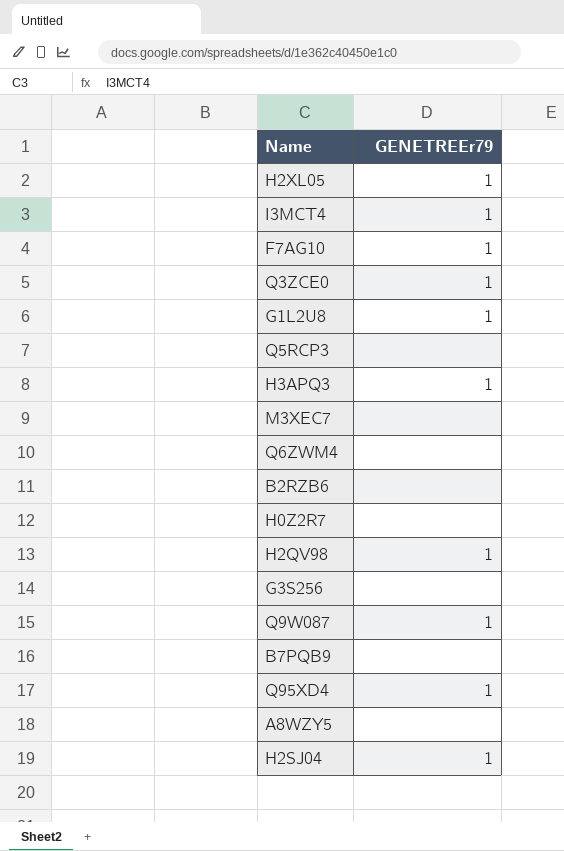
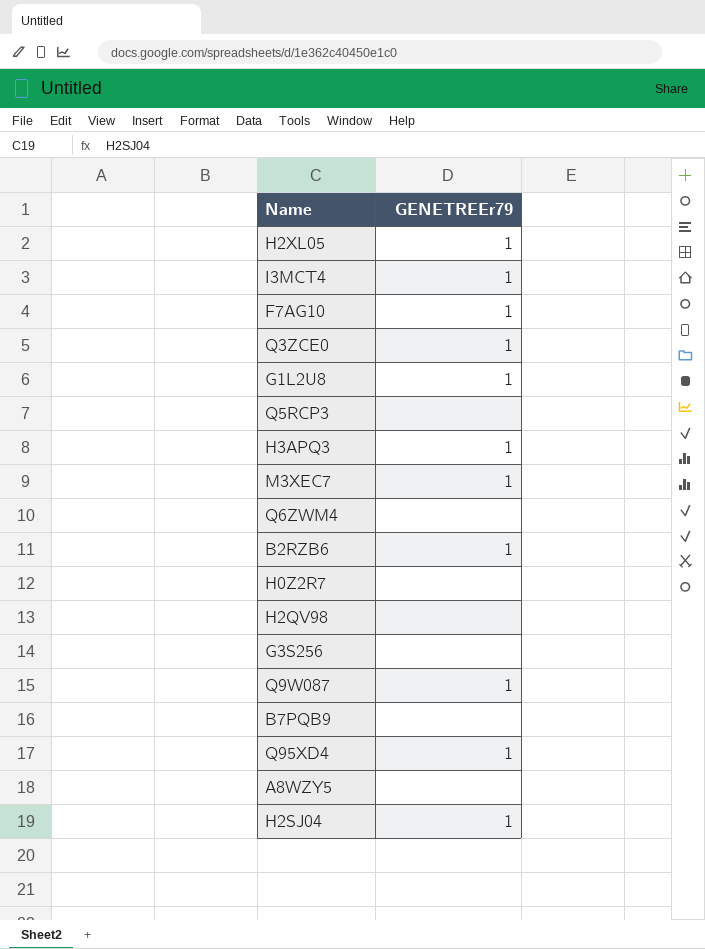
M3XEC7 | GENETREEr79: none -> 1
B2RZB6 | GENETREEr79: none -> 1
H2QV98 | GENETREEr79: 1 -> none

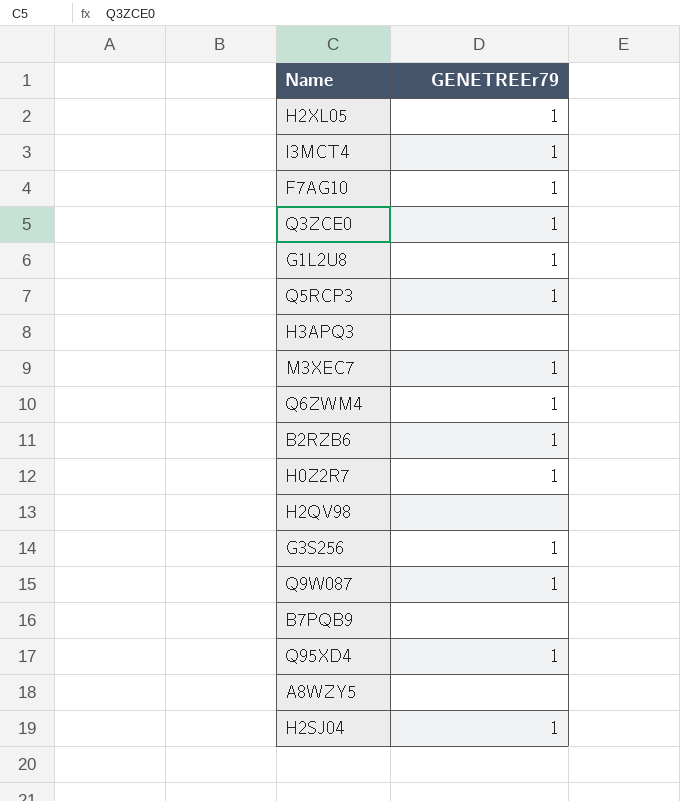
Q5RCP3 | GENETREEr79: none -> 1
H3APQ3 | GENETREEr79: 1 -> none
Q6ZWM4 | GENETREEr79: none -> 1
H0Z2R7 | GENETREEr79: none -> 1
G3S256 | GENETREEr79: none -> 1

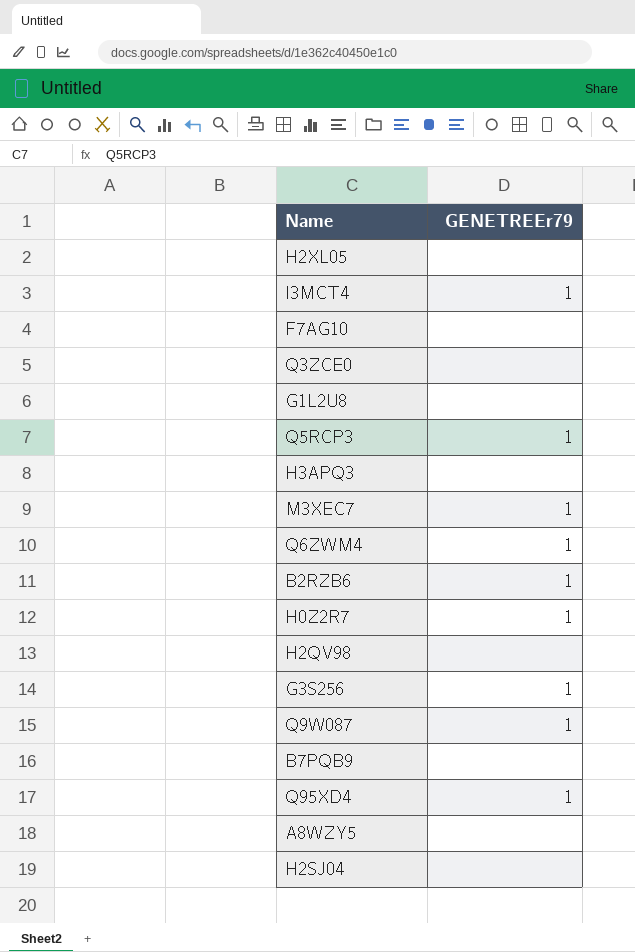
H2XL05 | GENETREEr79: 1 -> none
F7AG10 | GENETREEr79: 1 -> none
Q3ZCE0 | GENETREEr79: 1 -> none
G1L2U8 | GENETREEr79: 1 -> none
H2SJ04 | GENETREEr79: 1 -> none

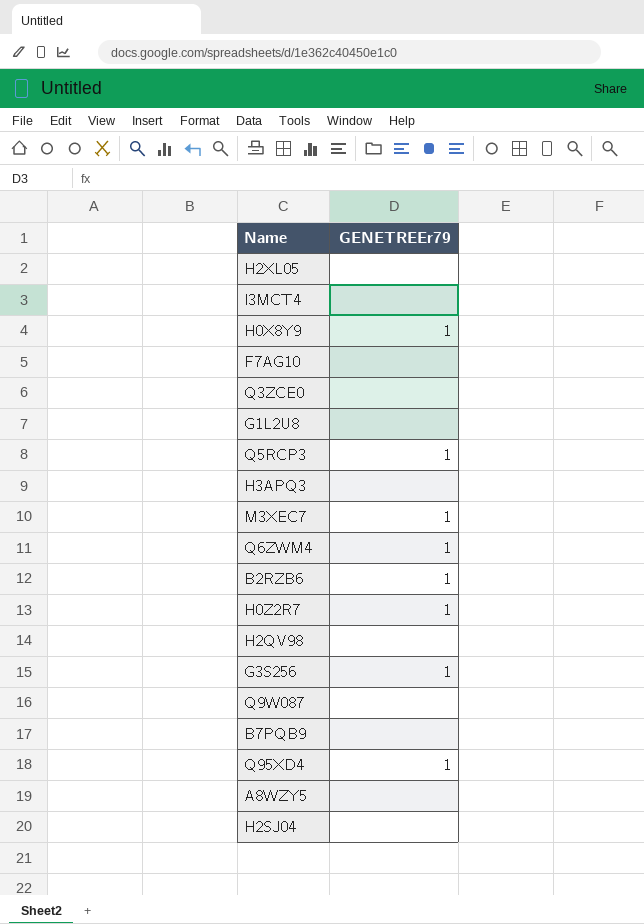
I3MCT4 | GENETREEr79: 1 -> none
row H0X8Y9: none -> 1
Q9W087 | GENETREEr79: 1 -> none

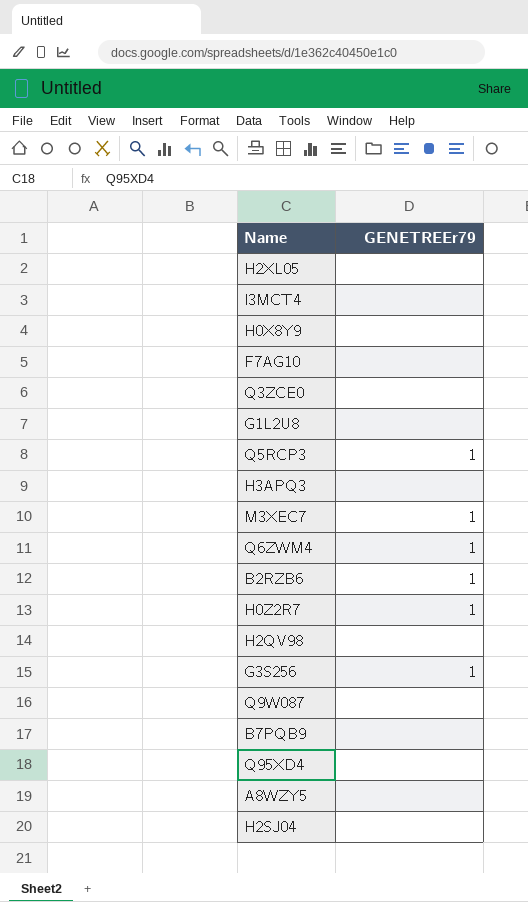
H0X8Y9 | GENETREEr79: 1 -> none
Q95XD4 | GENETREEr79: 1 -> none

